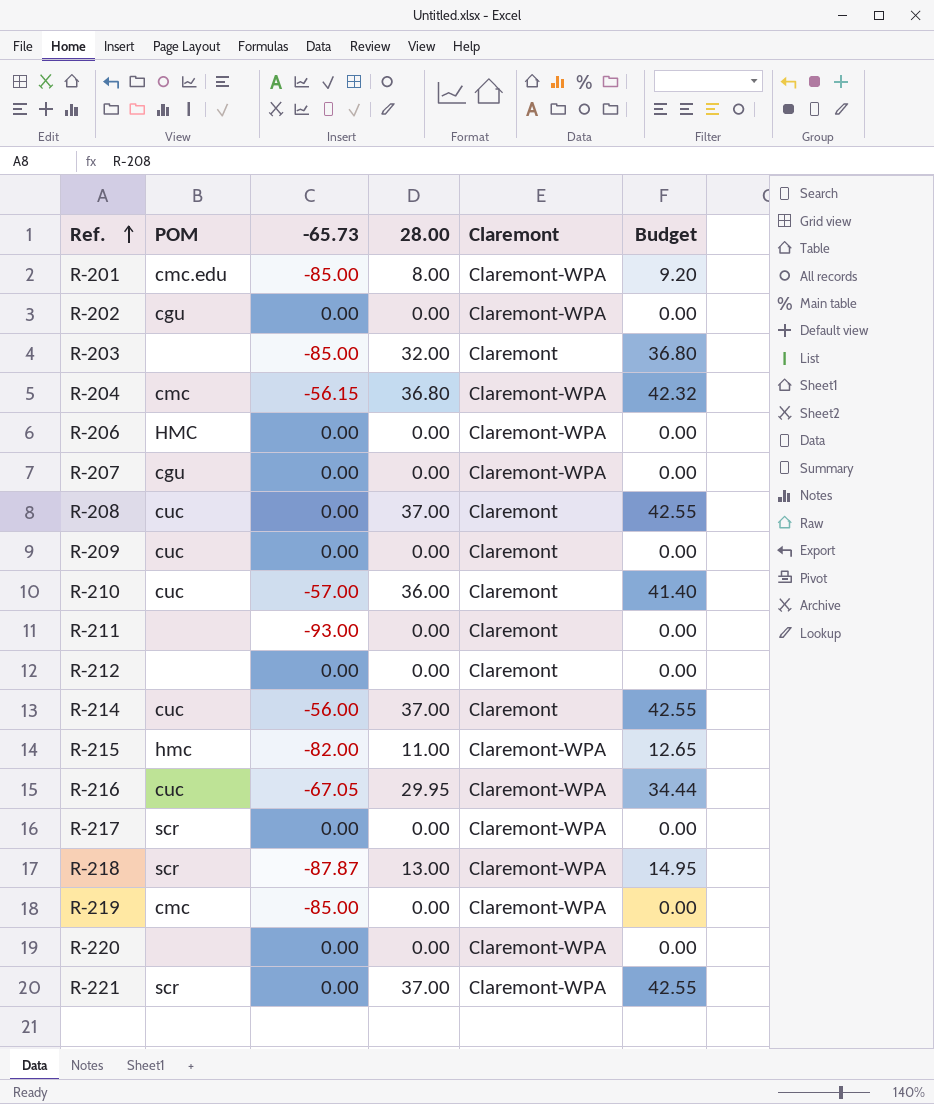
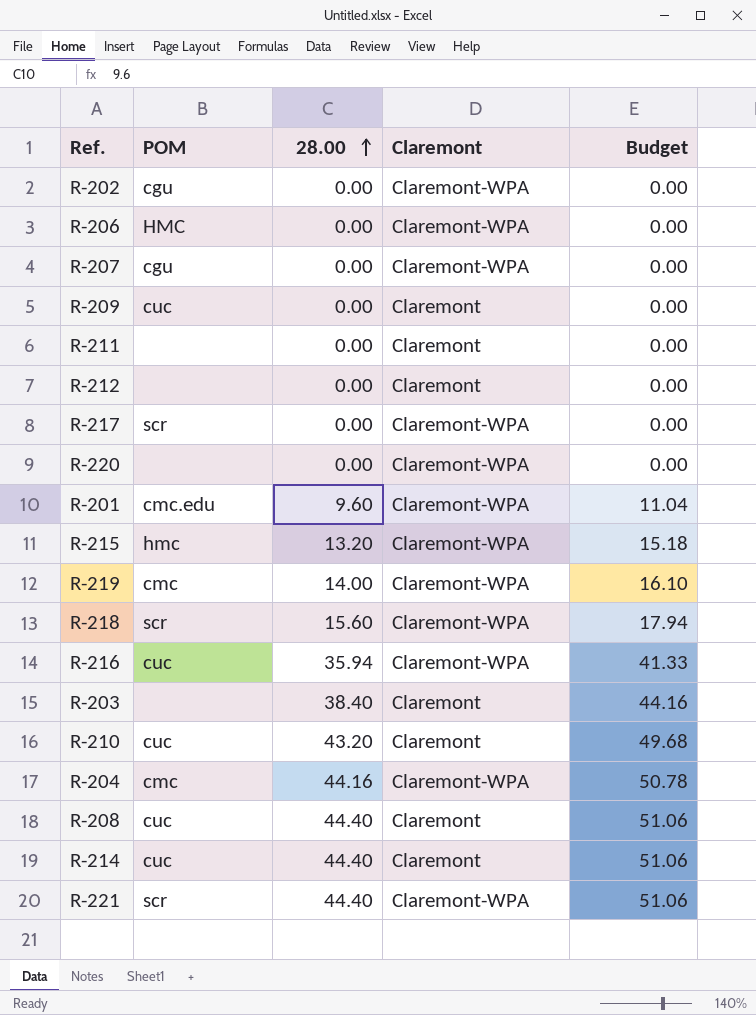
row order: Ref. ascending -> 28.00 ascending
column -65.73 | position: 3 -> none
R-201 | 28.00: 8.00 -> 9.60
R-201 | Budget: 9.20 -> 11.04
R-215 | 28.00: 11.00 -> 13.20
R-215 | Budget: 12.65 -> 15.18
R-219 | 28.00: 0.00 -> 14.00
R-219 | Budget: 0.00 -> 16.10
R-218 | 28.00: 13.00 -> 15.60
R-218 | Budget: 14.95 -> 17.94
R-216 | 28.00: 29.95 -> 35.94
R-216 | Budget: 34.44 -> 41.33
R-203 | 28.00: 32.00 -> 38.40
R-203 | Budget: 36.80 -> 44.16
R-210 | 28.00: 36.00 -> 43.20
R-210 | Budget: 41.40 -> 49.68
R-204 | 28.00: 36.80 -> 44.16
R-204 | Budget: 42.32 -> 50.78
R-208 | 28.00: 37.00 -> 44.40
R-208 | Budget: 42.55 -> 51.06
R-214 | 28.00: 37.00 -> 44.40
R-214 | Budget: 42.55 -> 51.06
R-221 | 28.00: 37.00 -> 44.40
R-221 | Budget: 42.55 -> 51.06

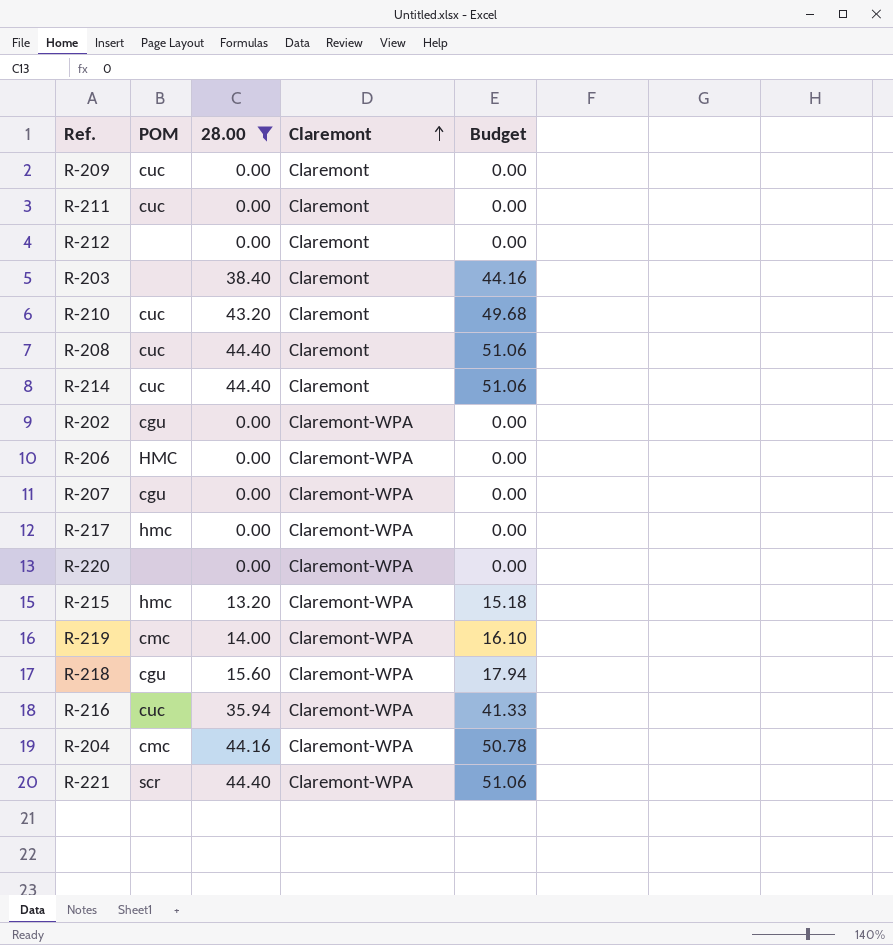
filter: none -> 28.00 != 9.60
row order: 28.00 ascending -> Claremont ascending
R-211 | POM: none -> cuc
R-217 | POM: scr -> hmc
R-218 | POM: scr -> cgu

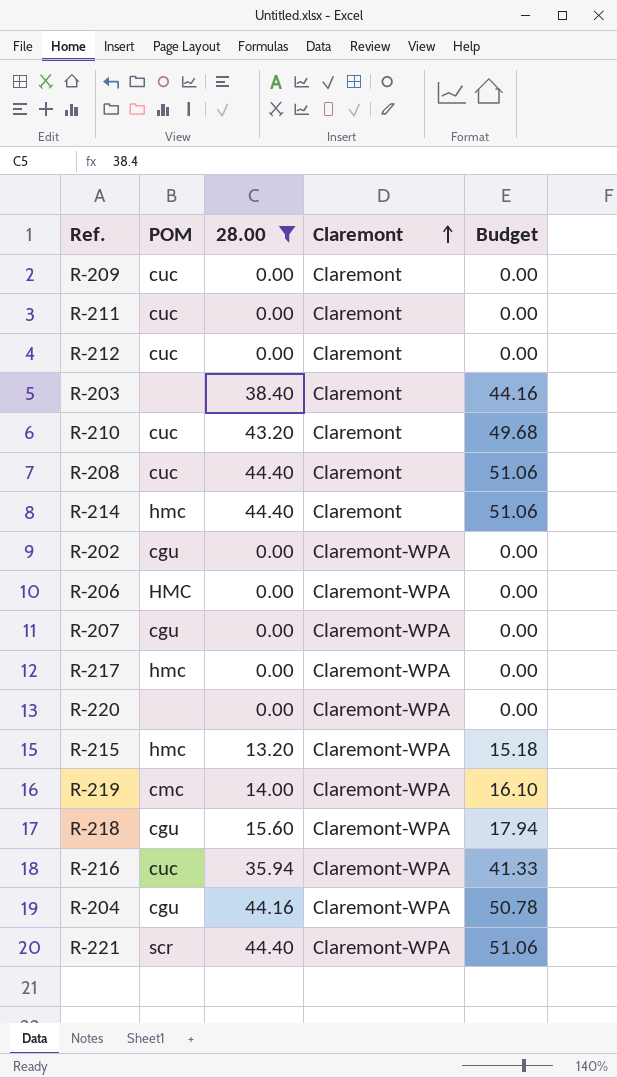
R-212 | POM: none -> cuc
R-214 | POM: cuc -> hmc
R-204 | POM: cmc -> cgu

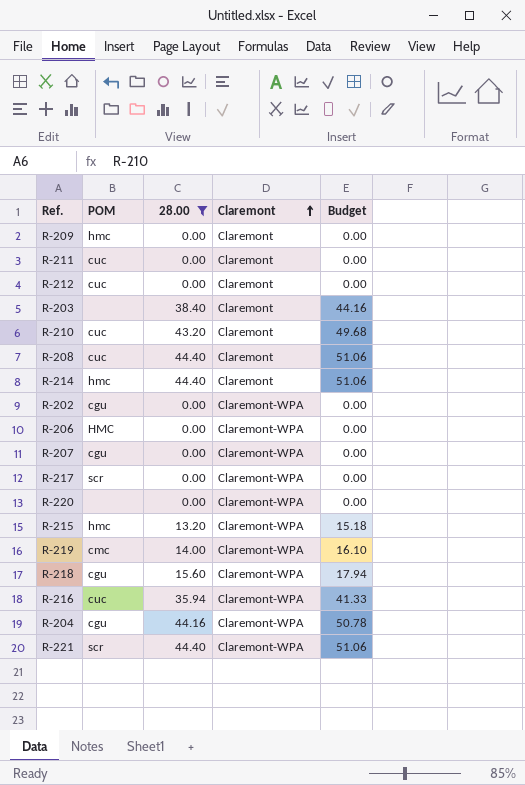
R-209 | POM: cuc -> hmc
R-217 | POM: hmc -> scr

